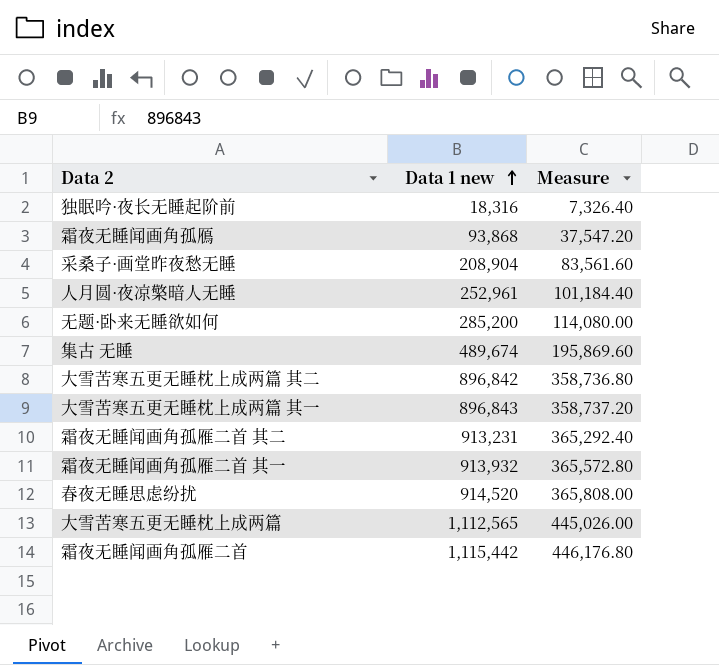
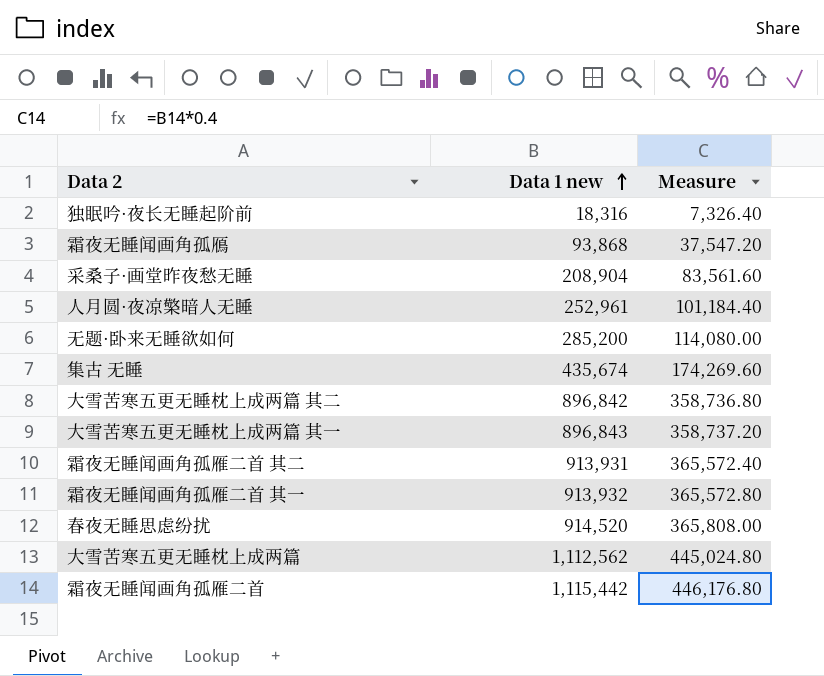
集古 无睡 | Data 1 new: 489,674 -> 435,674
集古 无睡 | Measure: 195,869.60 -> 174,269.60
霜夜无睡闻画角孤雁二首 其二 | Data 1 new: 913,231 -> 913,931
霜夜无睡闻画角孤雁二首 其二 | Measure: 365,292.40 -> 365,572.40
大雪苦寒五更无睡枕上成两篇 | Data 1 new: 1,112,565 -> 1,112,562
大雪苦寒五更无睡枕上成两篇 | Measure: 445,026.00 -> 445,024.80

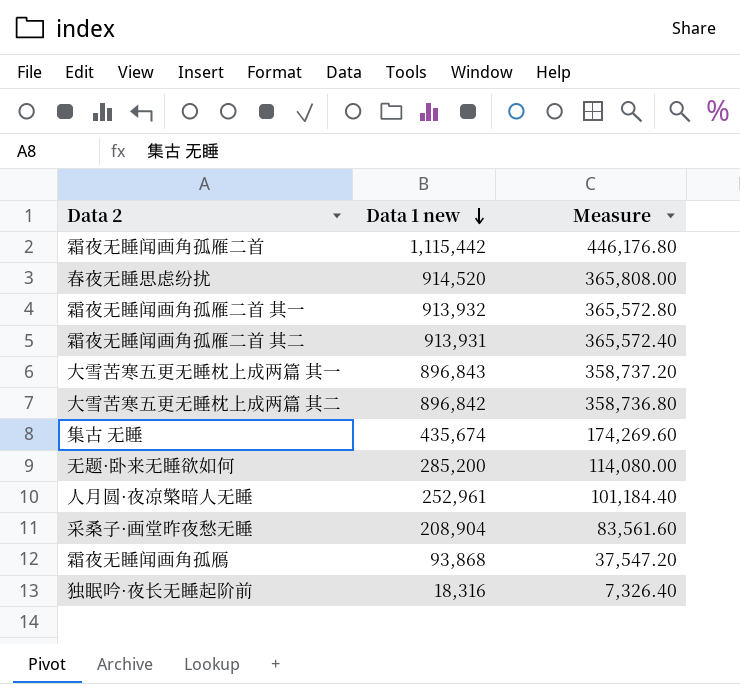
row order: Data 1 new ascending -> Data 1 new descending
row 大雪苦寒五更无睡枕上成两篇: 1,112,562 | 445,024.80 -> none

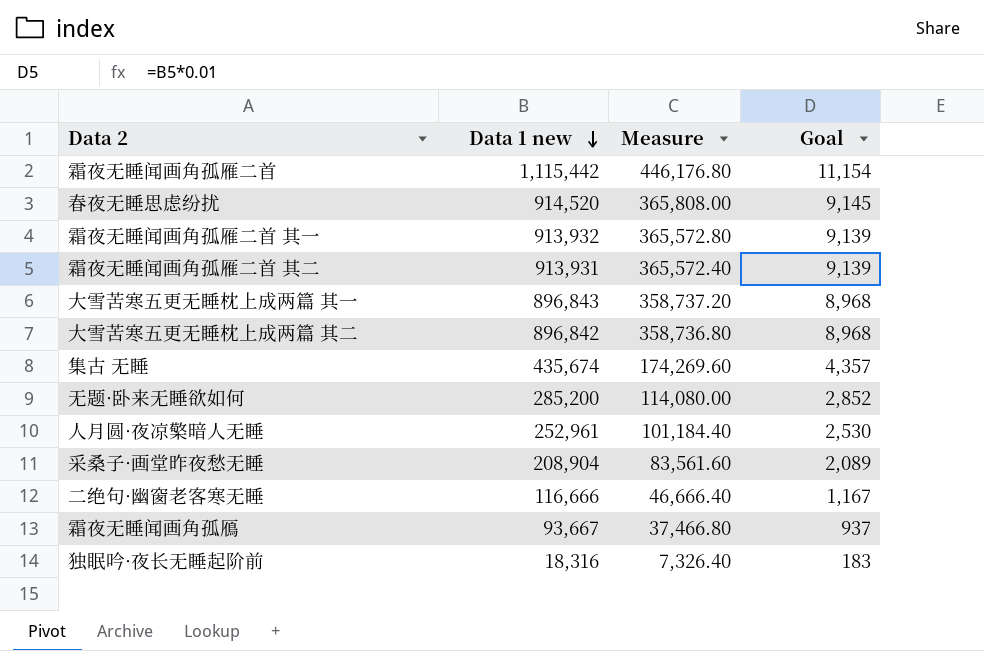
column Goal | formula: none -> [Data 1 new] * 0.01
row 二绝句·幽窗老客寒无睡: none -> 116,666 | 46,666.40 | 1,167
霜夜无睡闻画角孤鴈 | Data 1 new: 93,868 -> 93,667
霜夜无睡闻画角孤鴈 | Measure: 37,547.20 -> 37,466.80

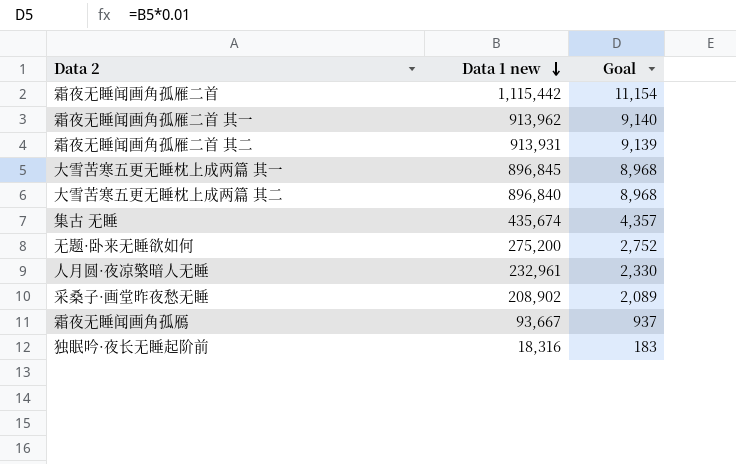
column Measure | formula: [Data 1 new] * 0.4 -> none
row 春夜无睡思虑纷扰: 914,520 | 365,808.00 | 9,145 -> none
row 二绝句·幽窗老客寒无睡: 116,666 | 46,666.40 | 1,167 -> none
霜夜无睡闻画角孤雁二首 其一 | Data 1 new: 913,932 -> 913,962
霜夜无睡闻画角孤雁二首 其一 | Goal: 9,139 -> 9,140
大雪苦寒五更无睡枕上成两篇 其一 | Data 1 new: 896,843 -> 896,845
大雪苦寒五更无睡枕上成两篇 其二 | Data 1 new: 896,842 -> 896,840
无题·卧来无睡欲如何 | Data 1 new: 285,200 -> 275,200
无题·卧来无睡欲如何 | Goal: 2,852 -> 2,752
人月圆·夜凉檠暗人无睡 | Data 1 new: 252,961 -> 232,961
人月圆·夜凉檠暗人无睡 | Goal: 2,530 -> 2,330
采桑子·画堂昨夜愁无睡 | Data 1 new: 208,904 -> 208,902

